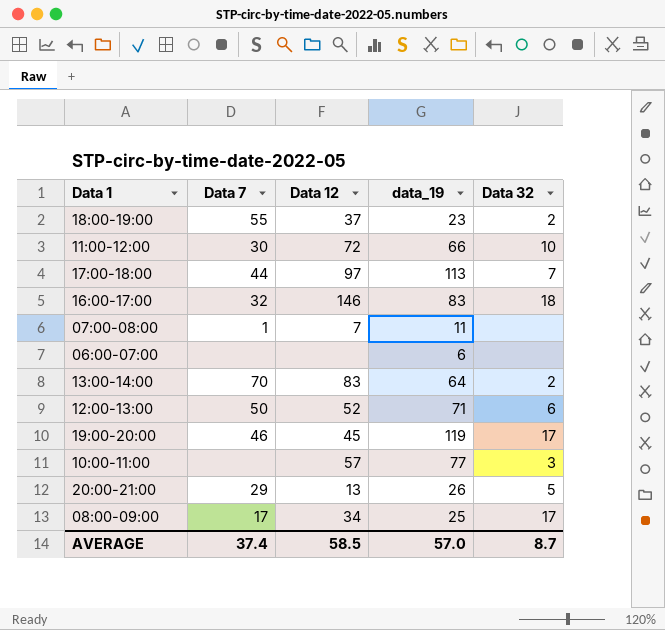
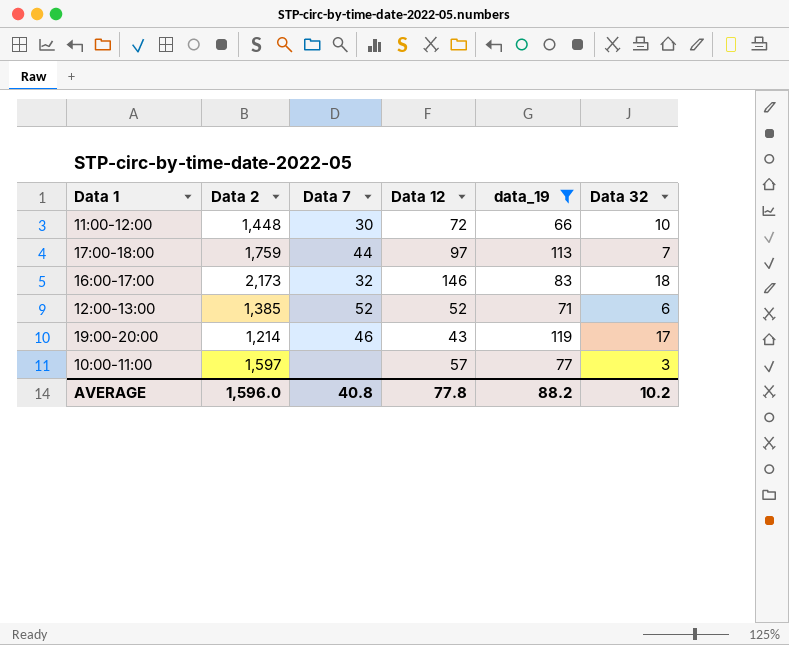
filter: none -> data_19 >= 66
column Data 2 | position: none -> 2
12:00-13:00 | Data 7: 50 -> 52
19:00-20:00 | Data 12: 45 -> 43
AVERAGE | Data 7: 37.4 -> 40.8
AVERAGE | Data 12: 58.5 -> 77.8
AVERAGE | data_19: 57.0 -> 88.2
AVERAGE | Data 32: 8.7 -> 10.2

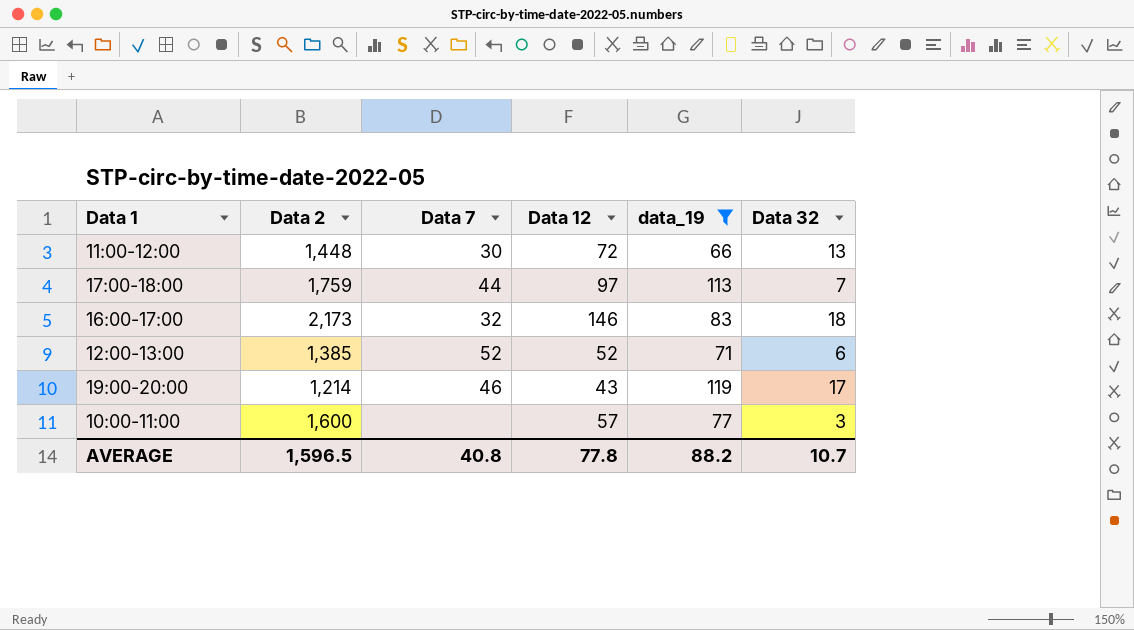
11:00-12:00 | Data 32: 10 -> 13
10:00-11:00 | Data 2: 1,597 -> 1,600
AVERAGE | Data 2: 1,596.0 -> 1,596.5
AVERAGE | Data 32: 10.2 -> 10.7

